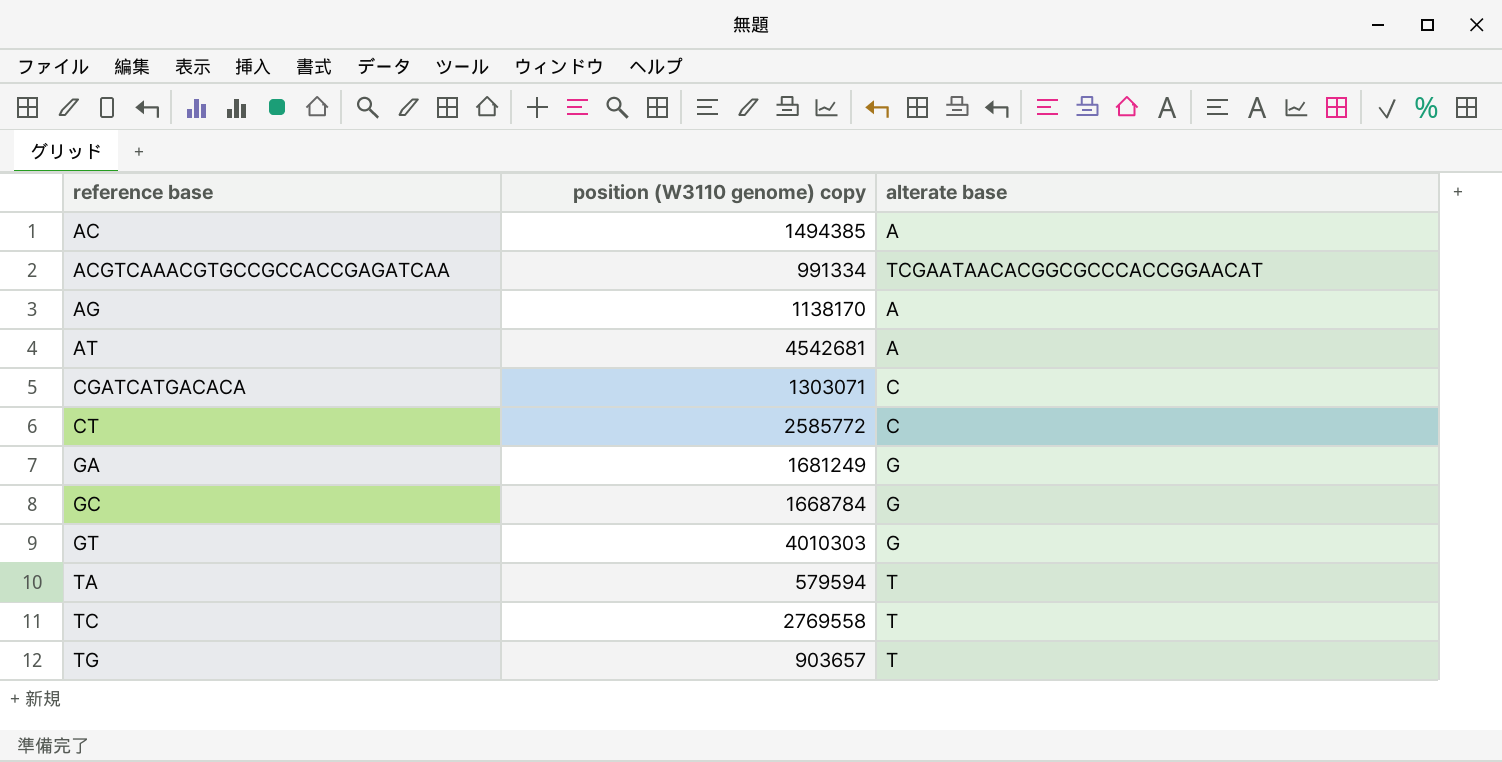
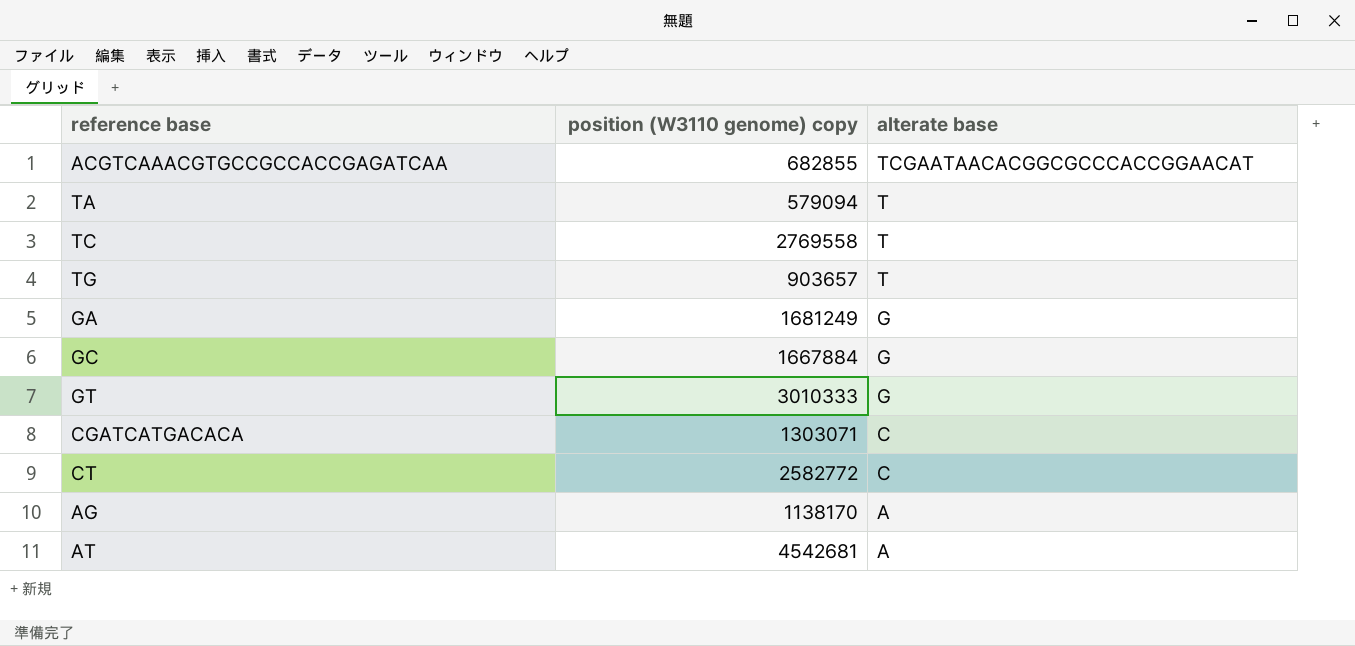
row order: reference base ascending -> alterate base descending
row AC: 1494385 | A -> none
ACGTCAAACGTGCCGCCACCGAGATCAA | position (W3110 genome) copy: 991334 -> 682855
TA | position (W3110 genome) copy: 579594 -> 579094
GC | position (W3110 genome) copy: 1668784 -> 1667884
GT | position (W3110 genome) copy: 4010303 -> 3010333
CT | position (W3110 genome) copy: 2585772 -> 2582772

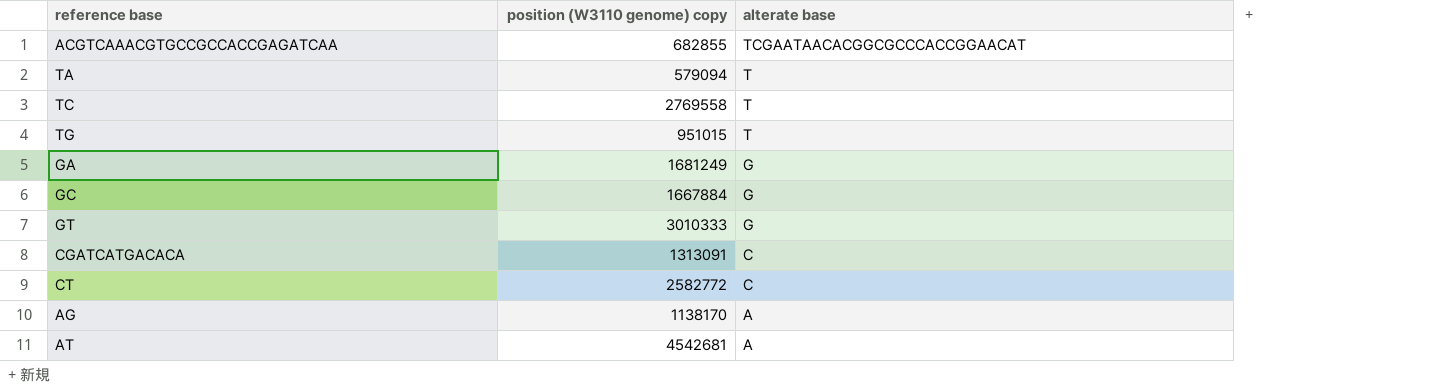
TG | position (W3110 genome) copy: 903657 -> 951015
CGATCATGACACA | position (W3110 genome) copy: 1303071 -> 1313091

